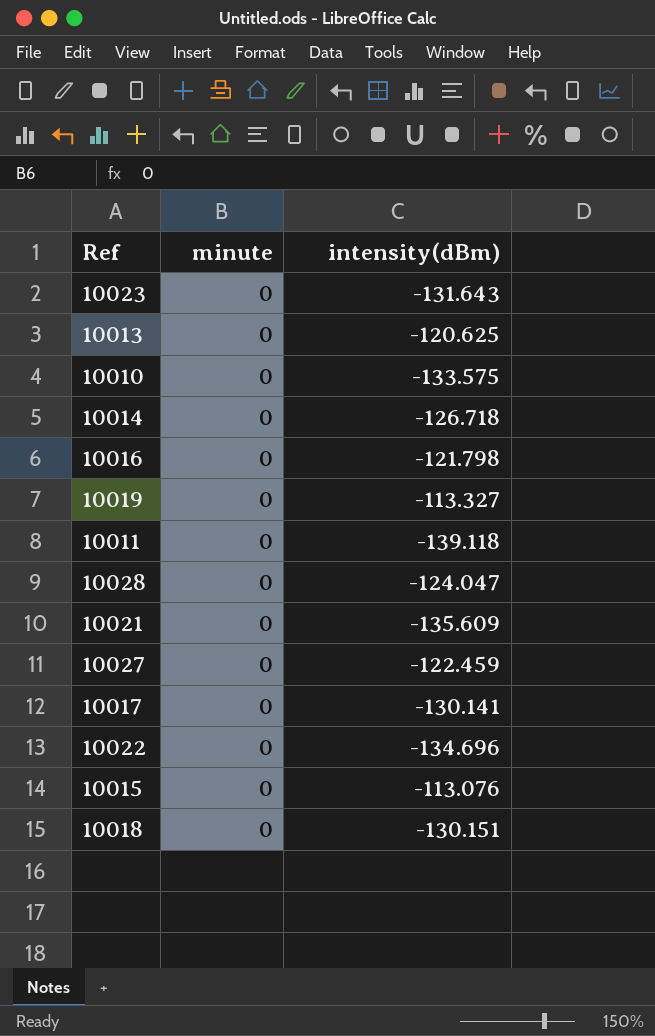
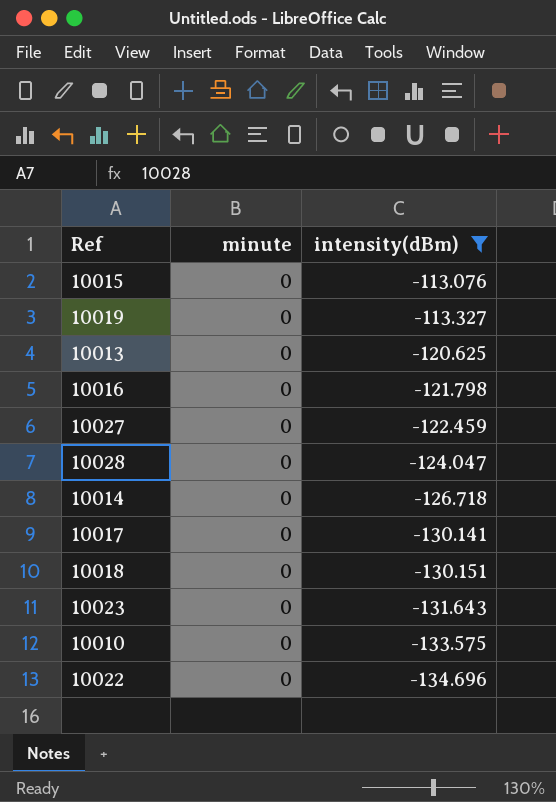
filter: none -> intensity(dBm) >= -134.696
row order: none -> intensity(dBm) descending

